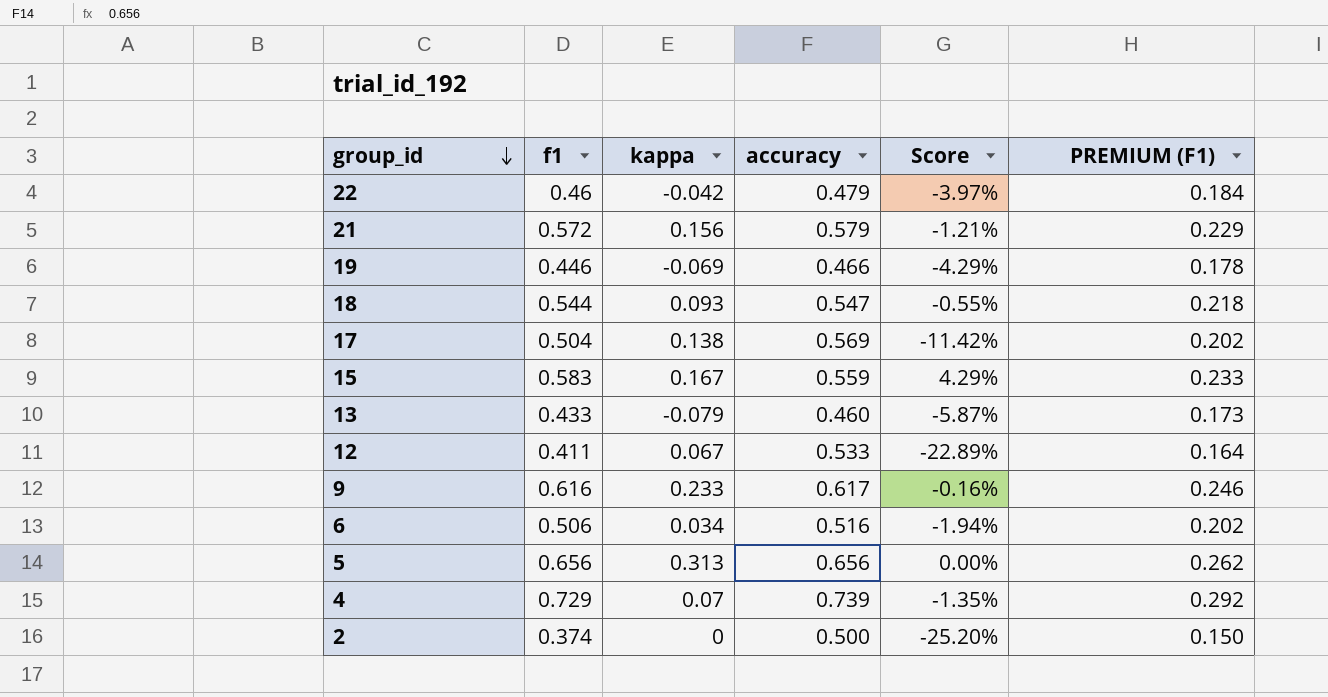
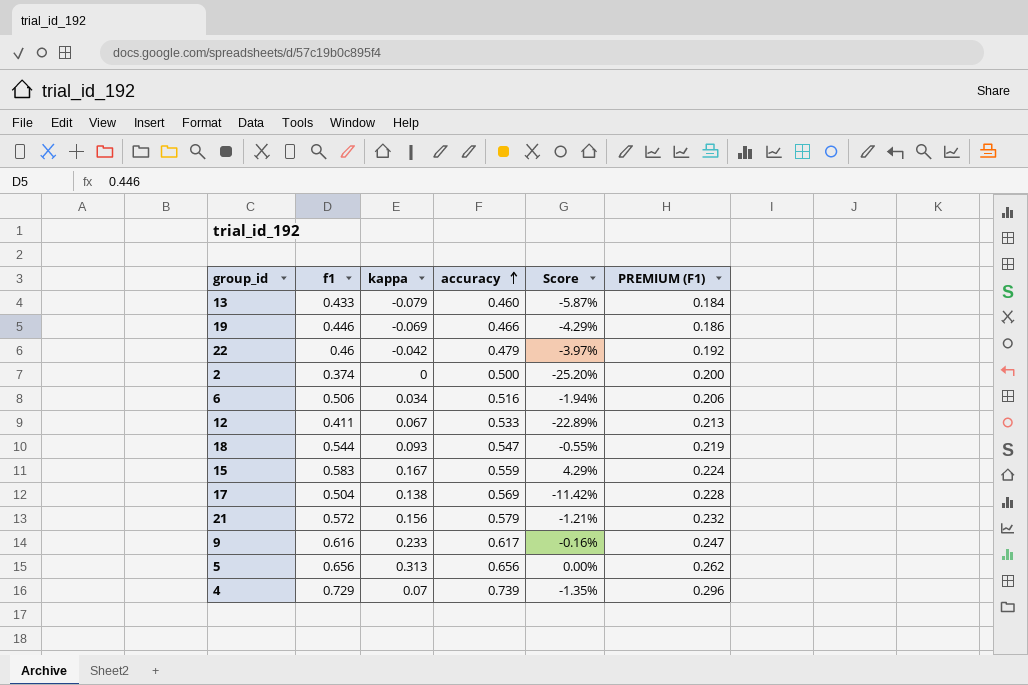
row order: group_id descending -> accuracy ascending
column PREMIUM (F1) | formula: [f1] * 0.4 -> [accuracy] * 0.4

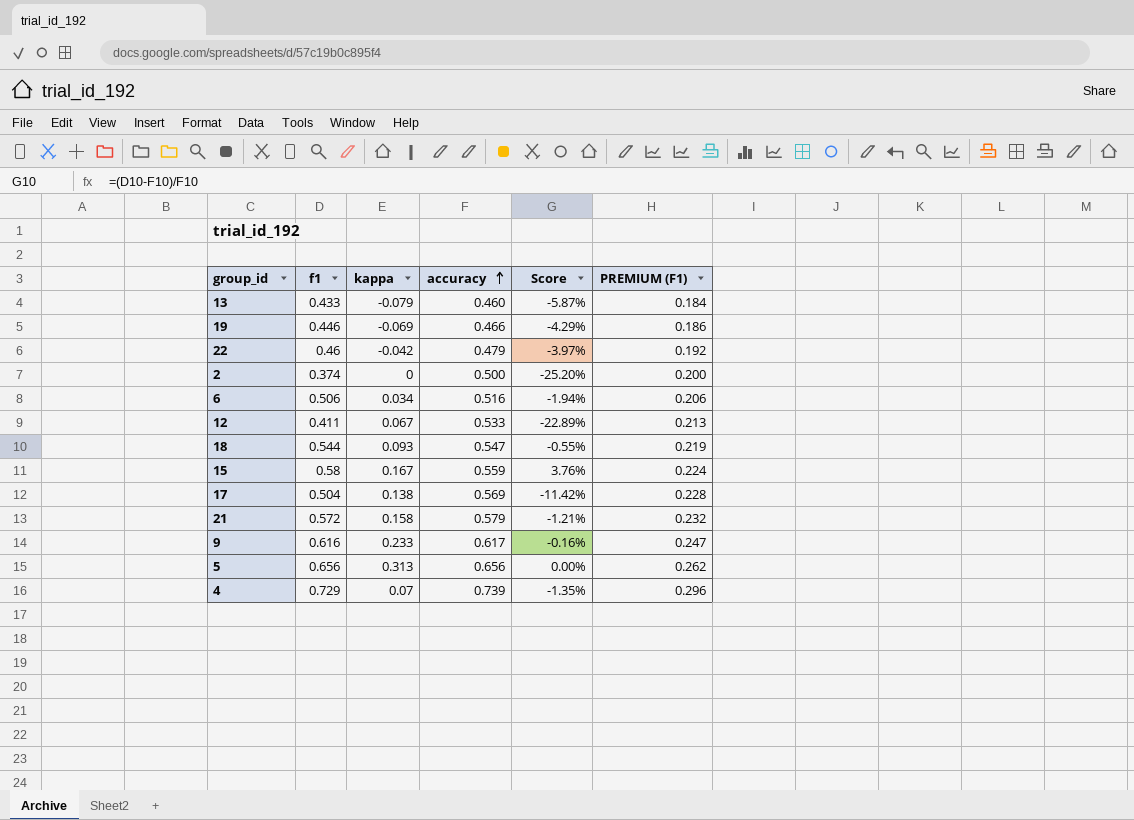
15 | f1: 0.583 -> 0.58
15 | Score: 4.29% -> 3.76%
21 | kappa: 0.156 -> 0.158

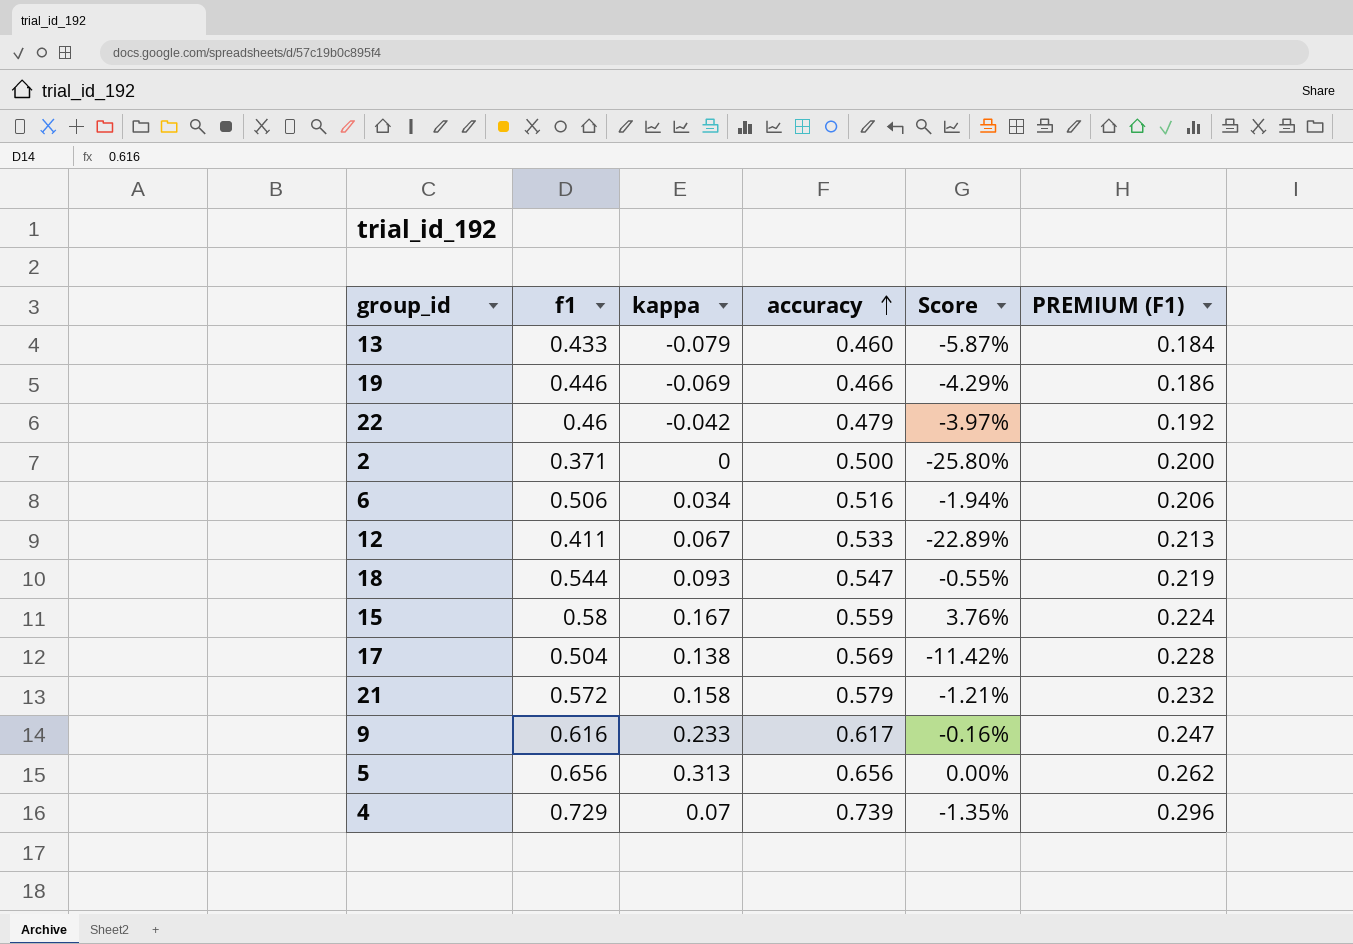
2 | f1: 0.374 -> 0.371
2 | Score: -25.20% -> -25.80%

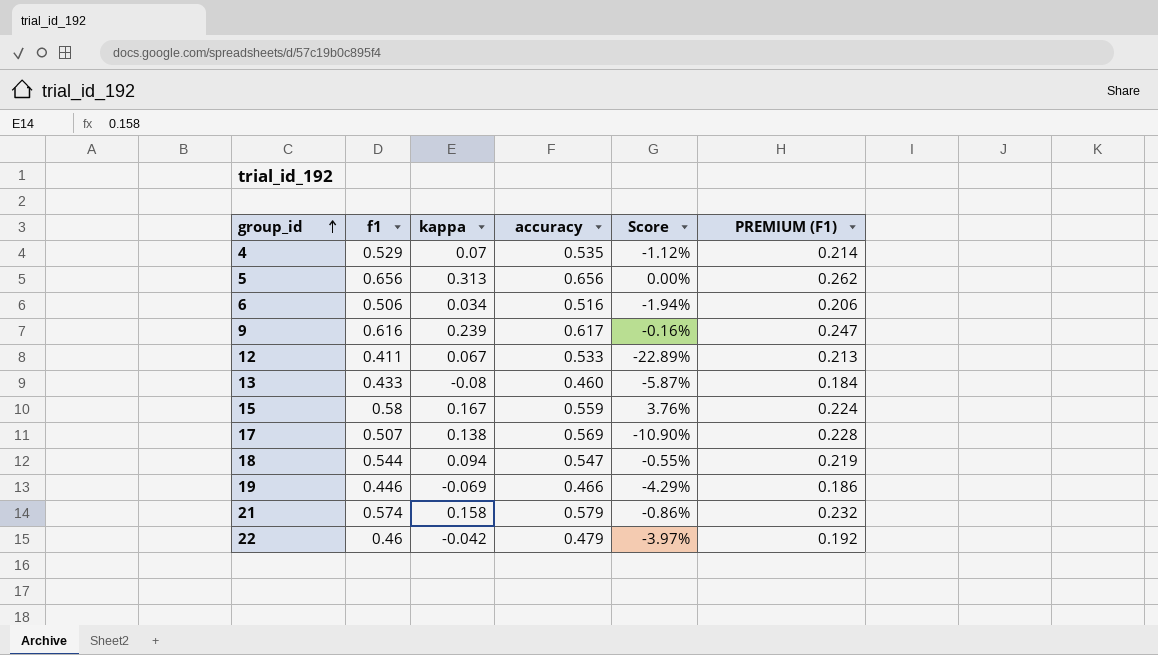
row order: accuracy ascending -> group_id ascending
row 2: 0.371 | 0 | 0.500 | -25.80% | 0.200 -> none
4 | f1: 0.729 -> 0.529
4 | accuracy: 0.739 -> 0.535
4 | Score: -1.35% -> -1.12%
4 | PREMIUM (F1): 0.296 -> 0.214
9 | kappa: 0.233 -> 0.239
13 | kappa: -0.079 -> -0.08
17 | f1: 0.504 -> 0.507
17 | Score: -11.42% -> -10.90%
18 | kappa: 0.093 -> 0.094
21 | f1: 0.572 -> 0.574
21 | Score: -1.21% -> -0.86%

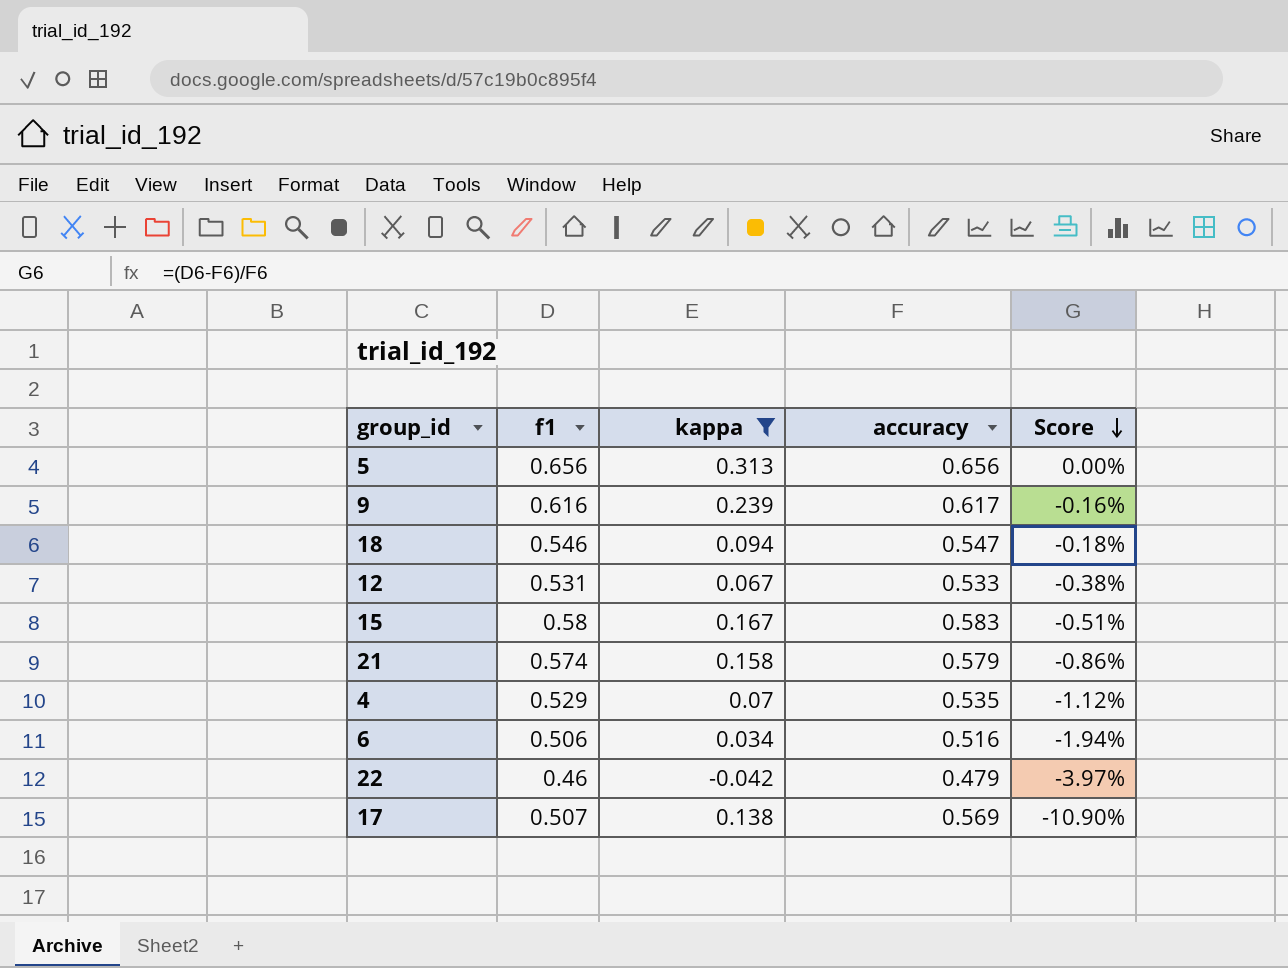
filter: none -> kappa >= -0.042
row order: group_id ascending -> Score descending
column PREMIUM (F1) | formula: [accuracy] * 0.4 -> none
18 | f1: 0.544 -> 0.546
18 | Score: -0.55% -> -0.18%
12 | f1: 0.411 -> 0.531
12 | Score: -22.89% -> -0.38%
15 | accuracy: 0.559 -> 0.583
15 | Score: 3.76% -> -0.51%

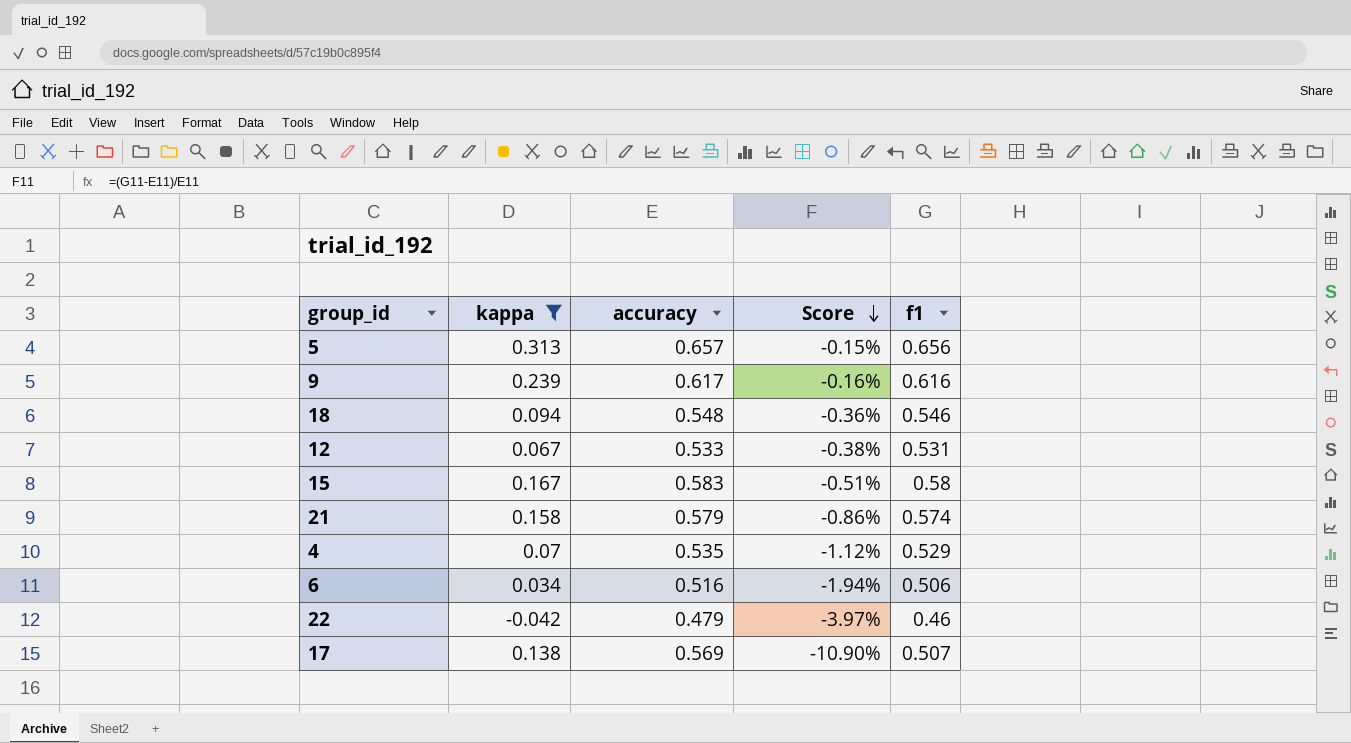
column f1 | position: 2 -> 5
5 | accuracy: 0.656 -> 0.657
5 | Score: 0.00% -> -0.15%
18 | accuracy: 0.547 -> 0.548
18 | Score: -0.18% -> -0.36%

